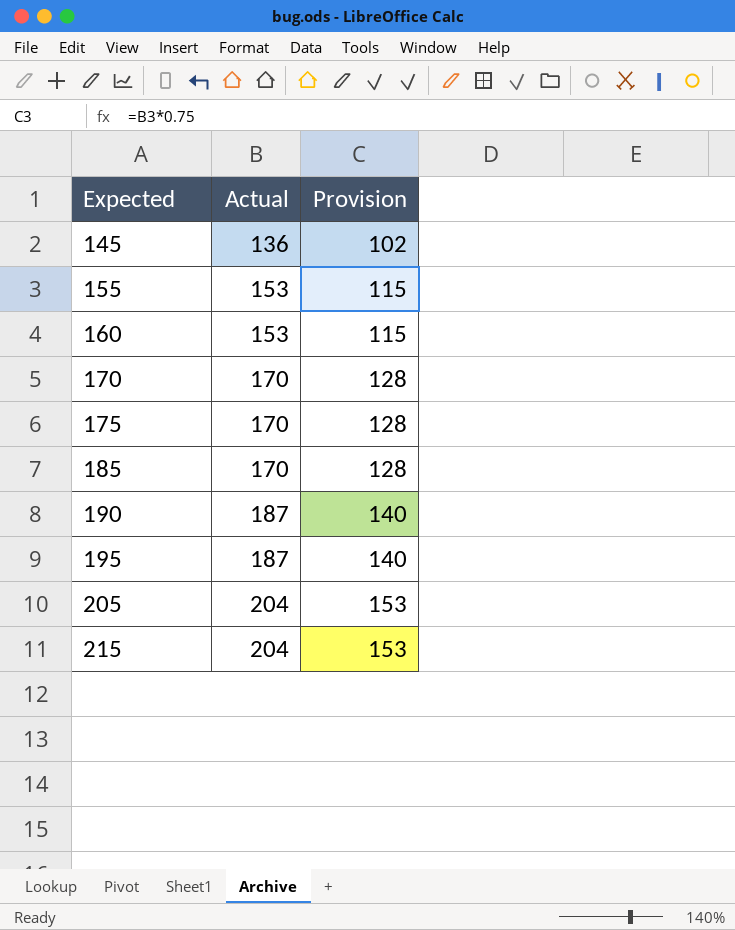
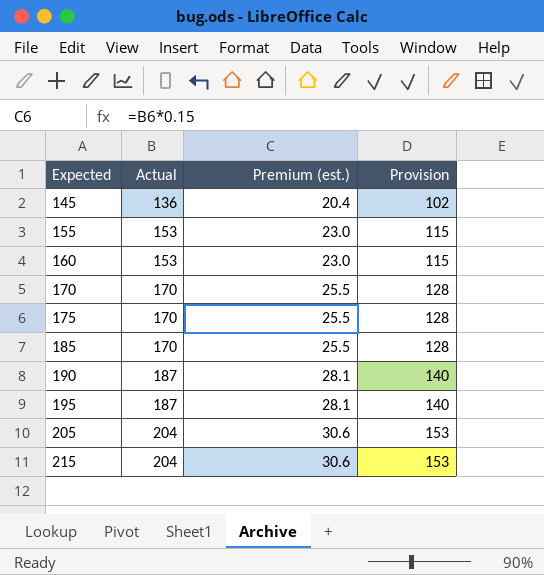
column Premium (est.) | formula: none -> [Actual] * 0.15

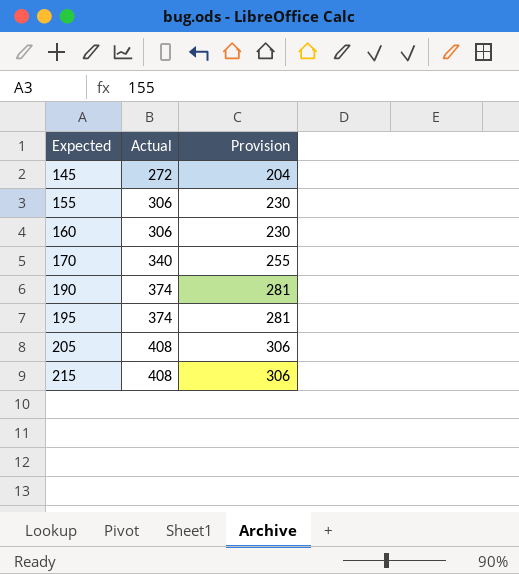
column Premium (est.) | formula: [Actual] * 0.15 -> none
row 175: 170 | 25.5 | 128 -> none
row 185: 170 | 25.5 | 128 -> none
145 | Actual: 136 -> 272
145 | Provision: 102 -> 204
155 | Actual: 153 -> 306
155 | Provision: 115 -> 230
160 | Actual: 153 -> 306
160 | Provision: 115 -> 230
170 | Actual: 170 -> 340
170 | Provision: 128 -> 255
190 | Actual: 187 -> 374
190 | Provision: 140 -> 281
195 | Actual: 187 -> 374
195 | Provision: 140 -> 281
205 | Actual: 204 -> 408
205 | Provision: 153 -> 306
215 | Actual: 204 -> 408
215 | Provision: 153 -> 306

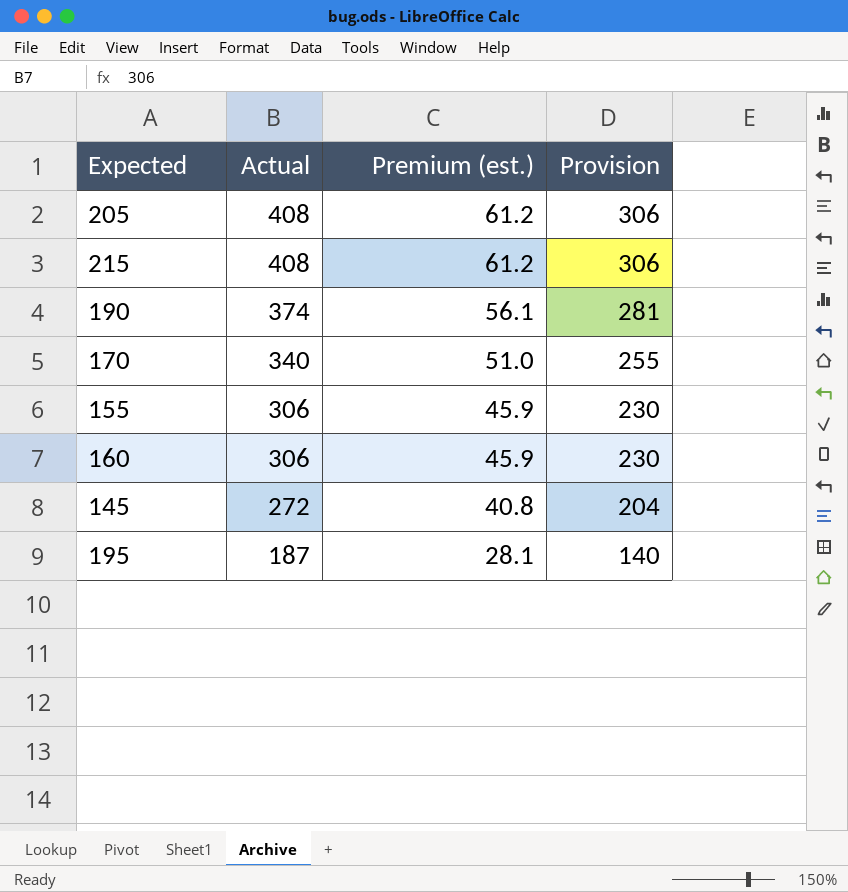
row order: Expected ascending -> Actual descending
column Premium (est.) | formula: none -> [Actual] * 0.15
195 | Actual: 374 -> 187
195 | Provision: 281 -> 140

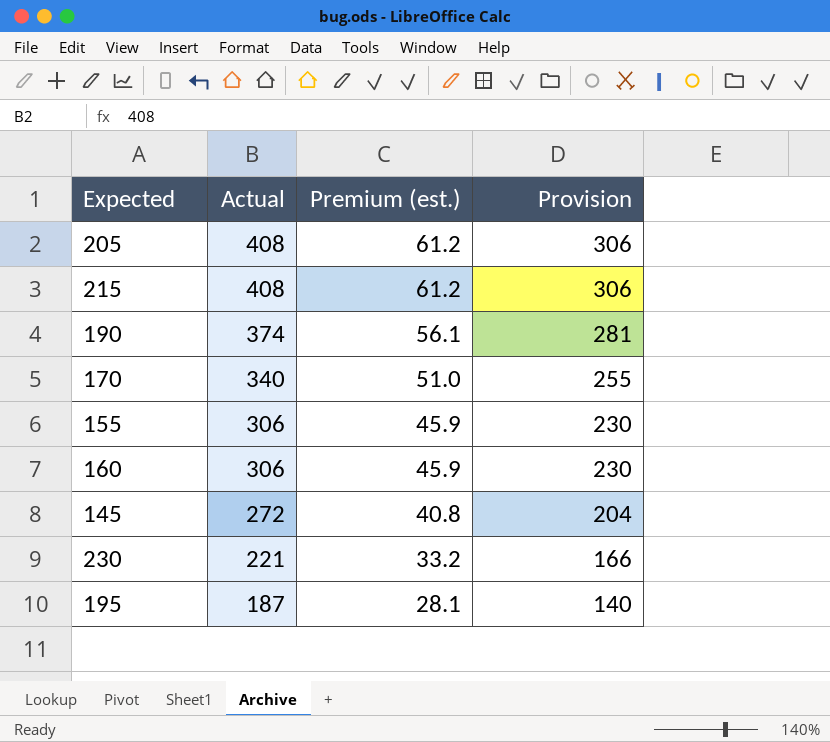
row 230: none -> 221 | 33.2 | 166

